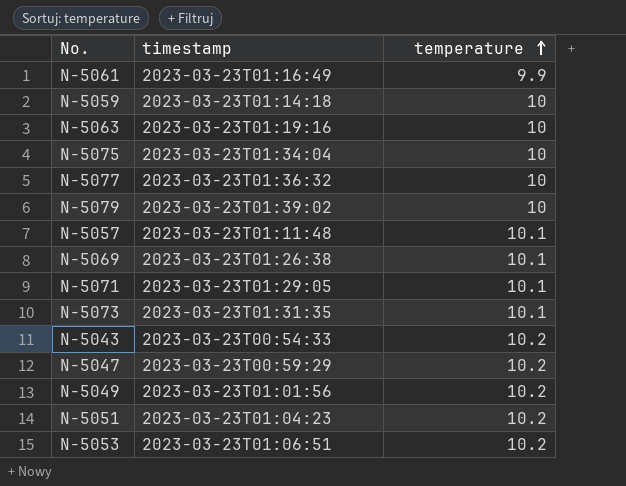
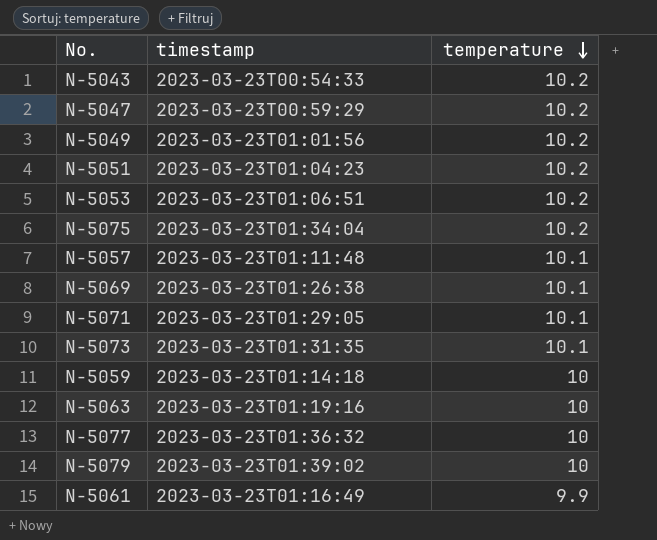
row order: temperature ascending -> temperature descending
N-5075 | temperature: 10 -> 10.2

